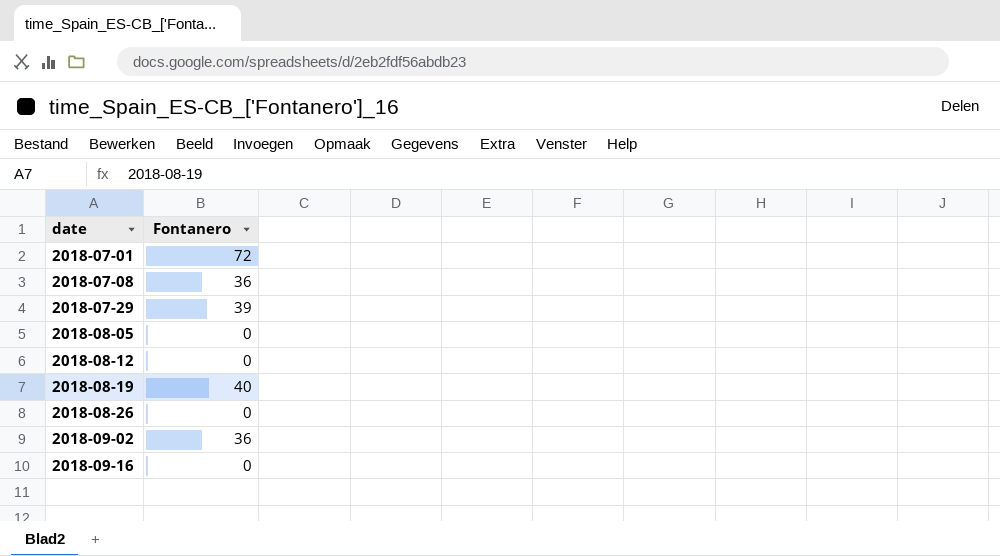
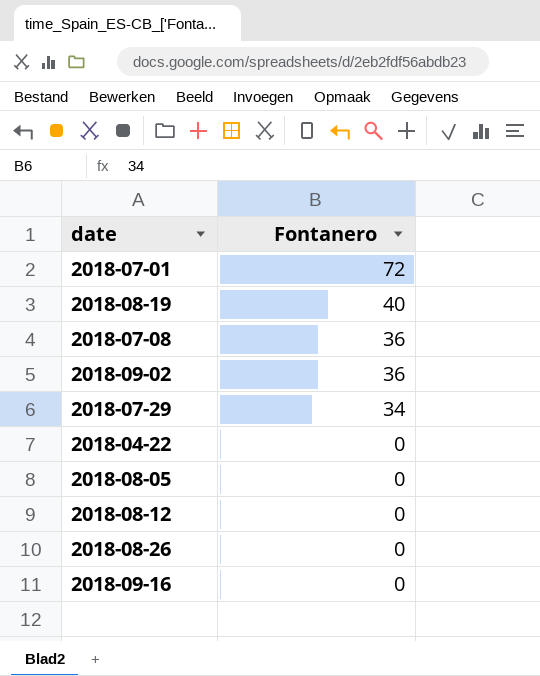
row order: date ascending -> Fontanero descending
2018-07-29 | Fontanero: 39 -> 34
row 2018-04-22: none -> 0

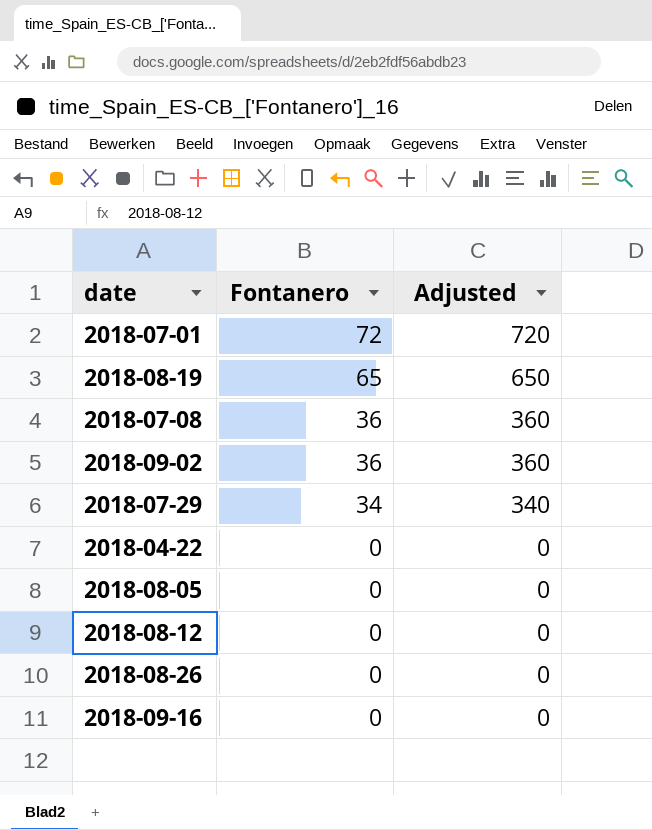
column Adjusted | formula: none -> [Fontanero] * 10
2018-08-19 | Fontanero: 40 -> 65

